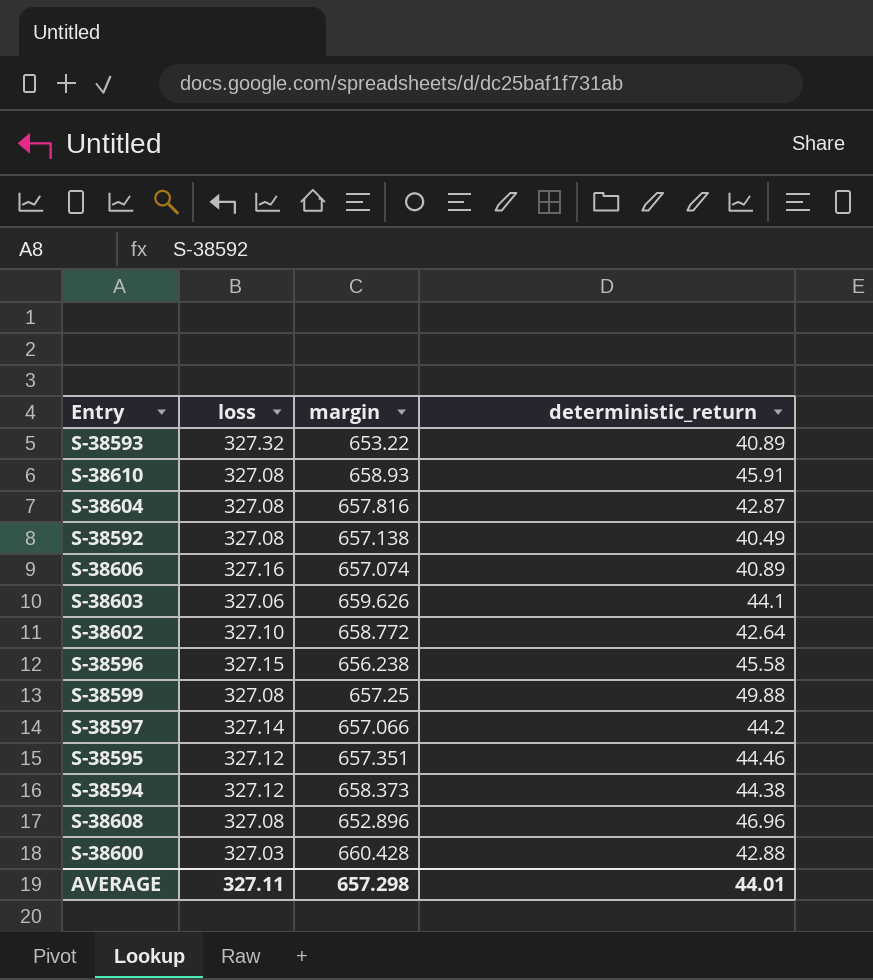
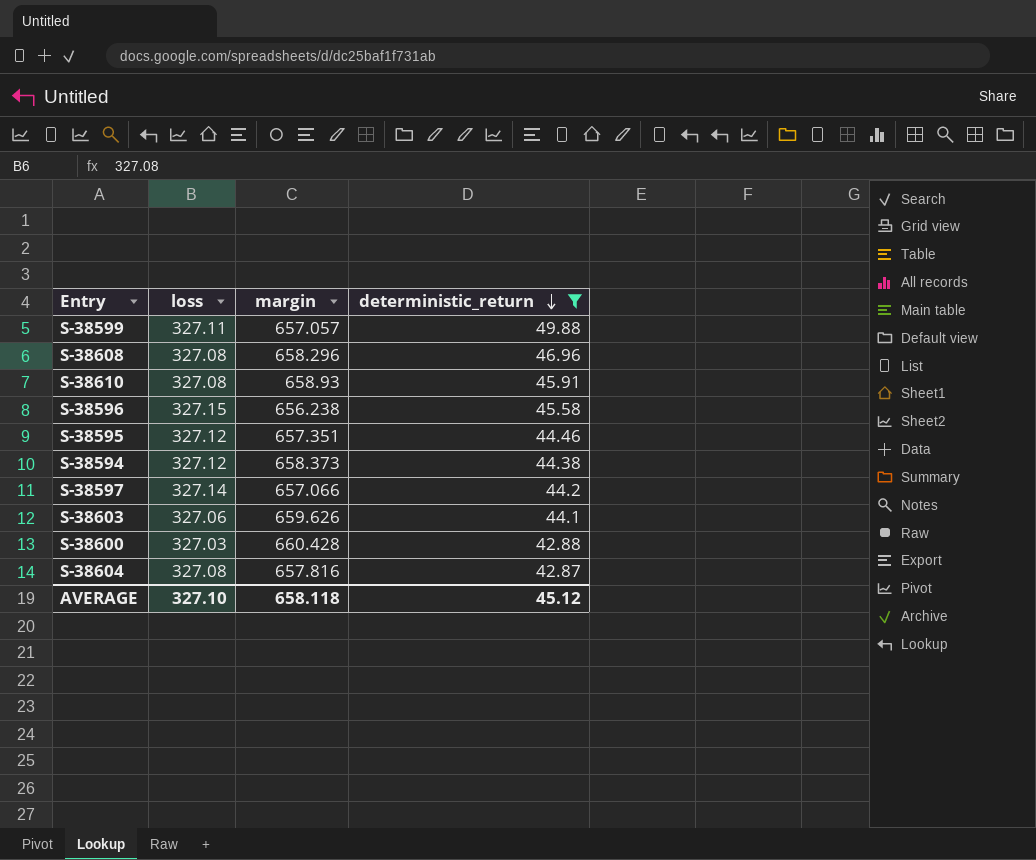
filter: none -> deterministic_return >= 42.87
row order: none -> deterministic_return descending
S-38599 | loss: 327.08 -> 327.11
S-38599 | margin: 657.25 -> 657.057
S-38608 | margin: 652.896 -> 658.296
AVERAGE | loss: 327.11 -> 327.10
AVERAGE | margin: 657.298 -> 658.118
AVERAGE | deterministic_return: 44.01 -> 45.12

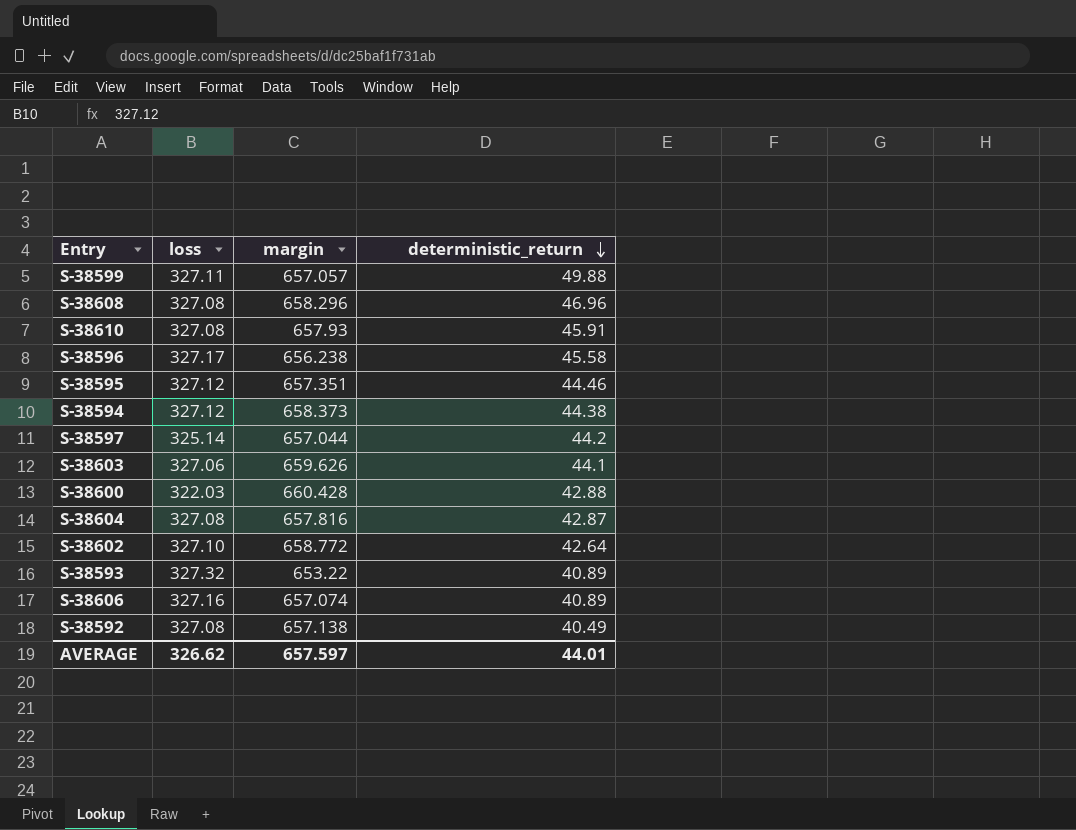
filter: deterministic_return >= 42.87 -> none
S-38610 | margin: 658.93 -> 657.93
S-38596 | loss: 327.15 -> 327.17
S-38597 | loss: 327.14 -> 325.14
S-38597 | margin: 657.066 -> 657.044
S-38600 | loss: 327.03 -> 322.03
AVERAGE | loss: 327.10 -> 326.62
AVERAGE | margin: 658.118 -> 657.597
AVERAGE | deterministic_return: 45.12 -> 44.01

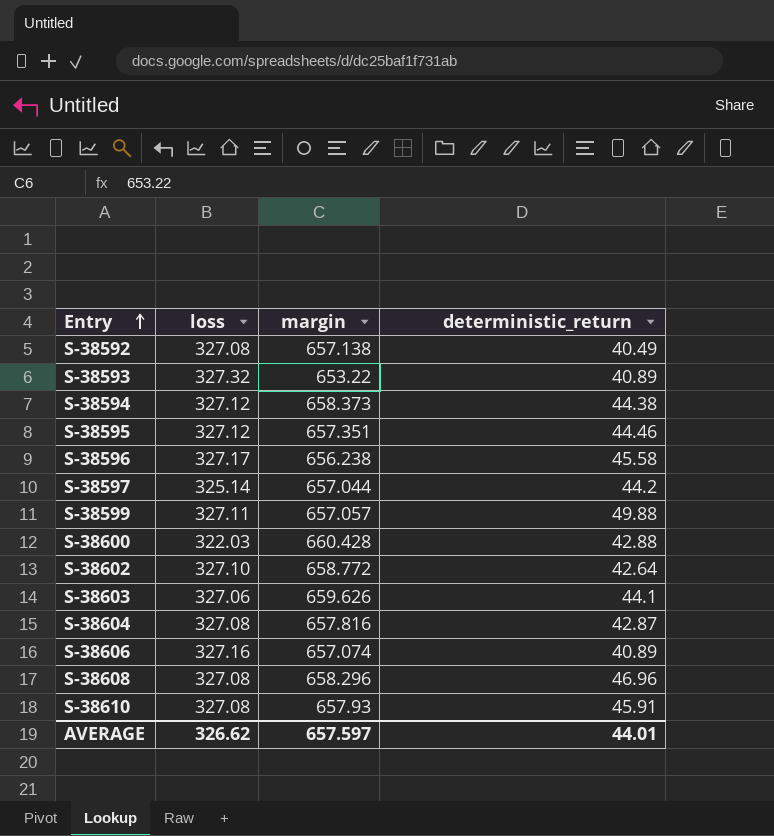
row order: deterministic_return descending -> Entry ascending

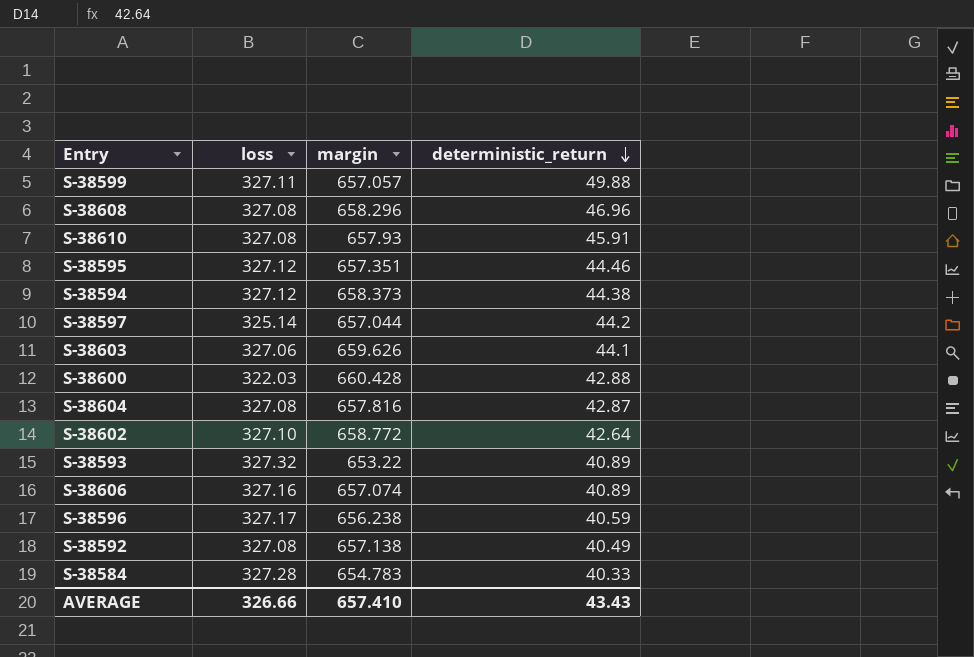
row order: Entry ascending -> deterministic_return descending
S-38596 | deterministic_return: 45.58 -> 40.59
row S-38584: none -> 327.28 | 654.783 | 40.33
AVERAGE | loss: 326.62 -> 326.66
AVERAGE | margin: 657.597 -> 657.410
AVERAGE | deterministic_return: 44.01 -> 43.43

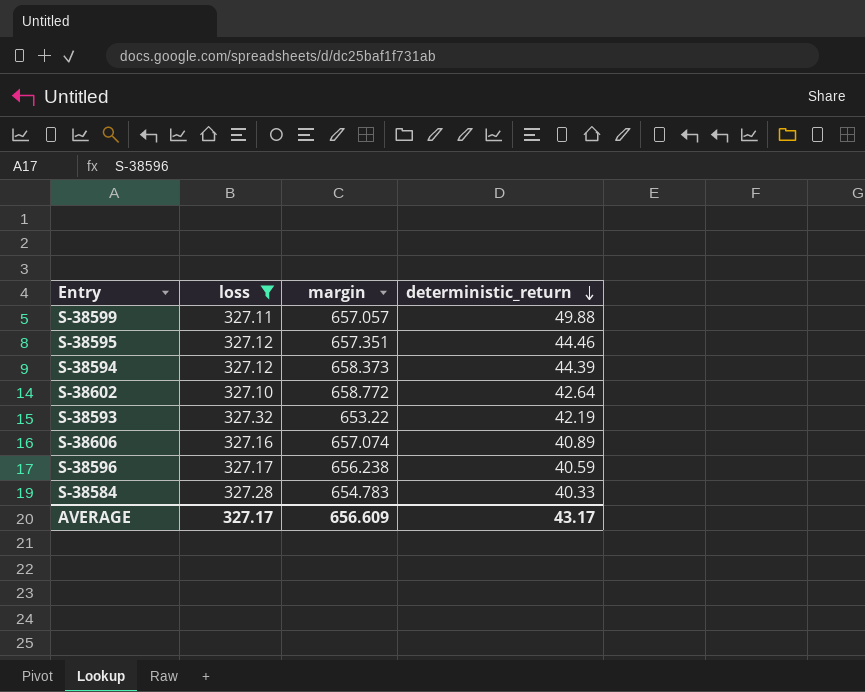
filter: none -> loss >= 327.10
S-38594 | deterministic_return: 44.38 -> 44.39
S-38593 | deterministic_return: 40.89 -> 42.19
AVERAGE | loss: 326.66 -> 327.17
AVERAGE | margin: 657.410 -> 656.609
AVERAGE | deterministic_return: 43.43 -> 43.17

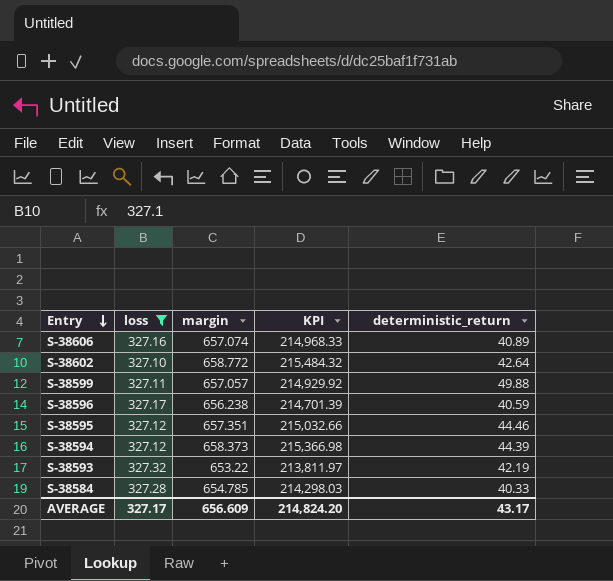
row order: deterministic_return descending -> Entry descending
column KPI | formula: none -> [loss] * [margin]
S-38584 | margin: 654.783 -> 654.785

